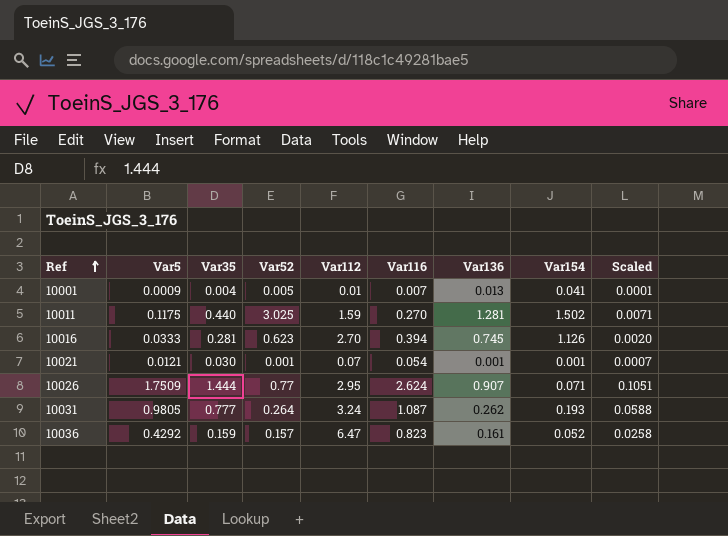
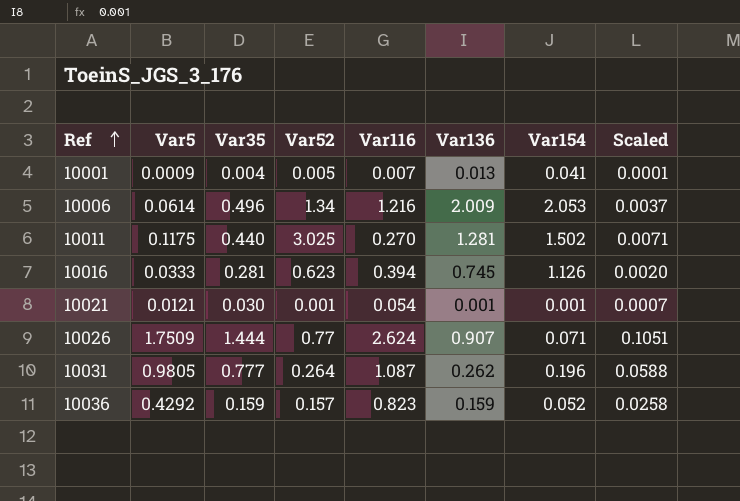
column Var112 | position: 5 -> none
row 10006: none -> 0.0614 | 0.496 | 1.34 | 1.216 | 2.009 | 2.053 | 0.0037
10031 | Var154: 0.193 -> 0.196
10036 | Var136: 0.161 -> 0.159

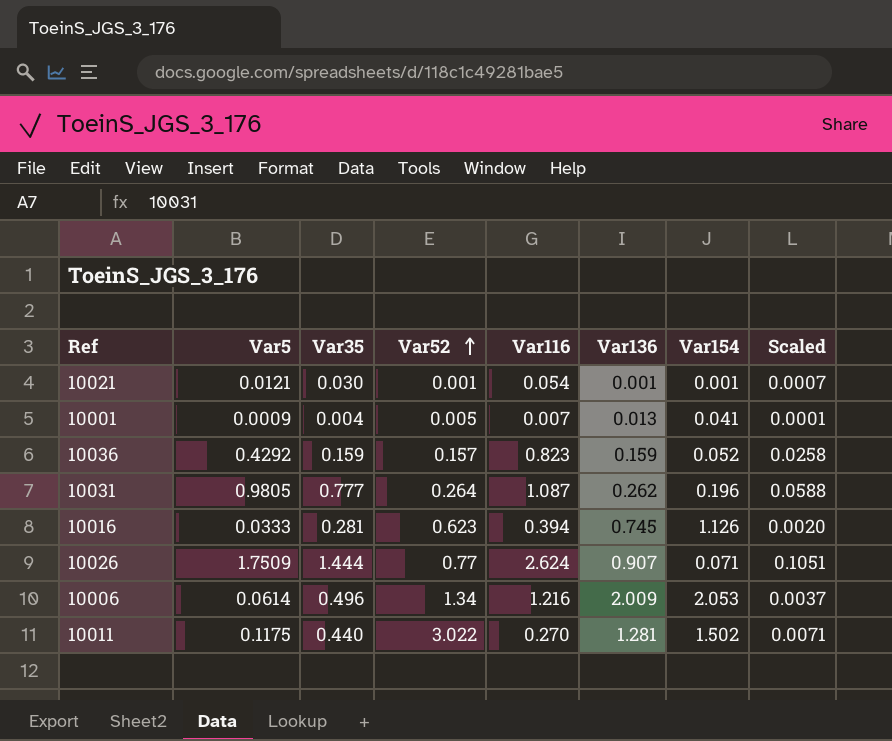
row order: Ref ascending -> Var52 ascending
10011 | Var52: 3.025 -> 3.022

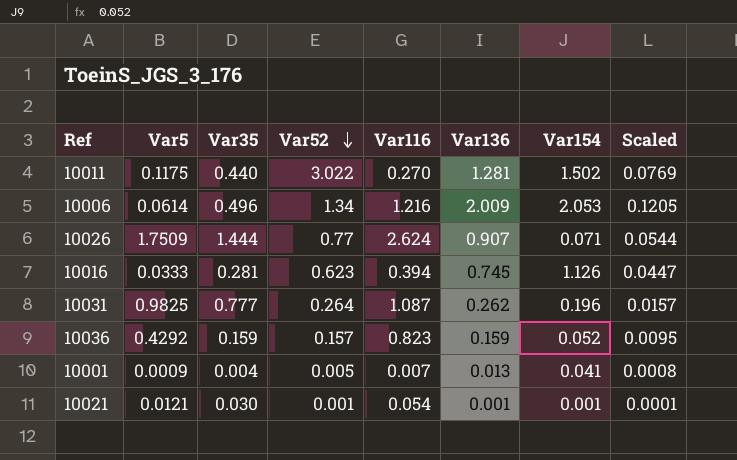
row order: Var52 ascending -> Var52 descending
column Scaled | formula: [Var5] * 0.06 -> [Var136] * 0.06
10031 | Var5: 0.9805 -> 0.9825

